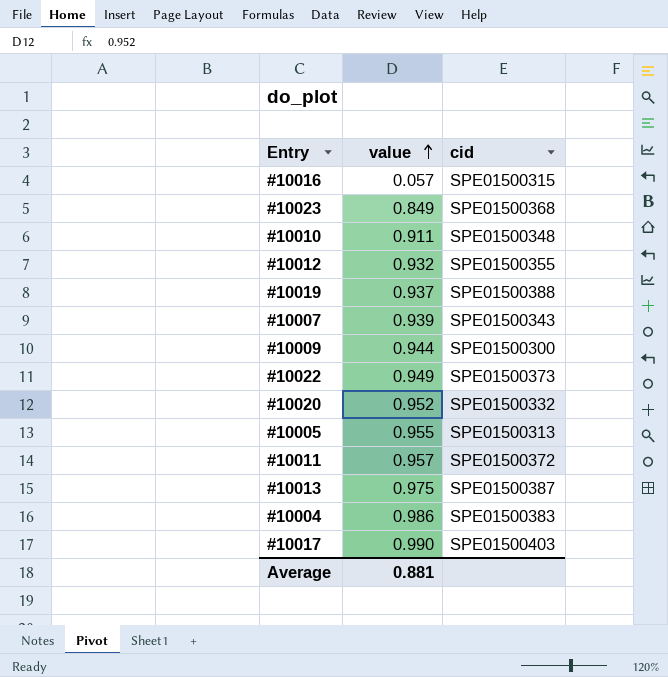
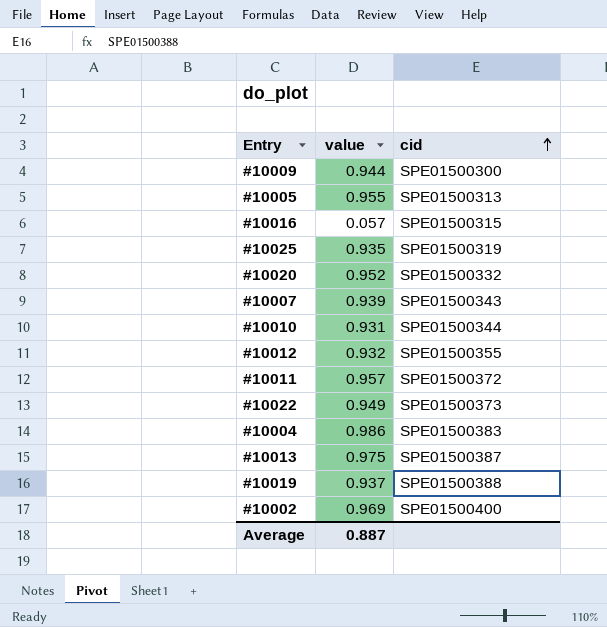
row order: value ascending -> cid ascending
row #10023: 0.849 | SPE01500368 -> none
row #10017: 0.990 | SPE01500403 -> none
row #10025: none -> 0.935 | SPE01500319
#10010 | value: 0.911 -> 0.931
#10010 | cid: SPE01500348 -> SPE01500344
row #10002: none -> 0.969 | SPE01500400
Average | value: 0.881 -> 0.887

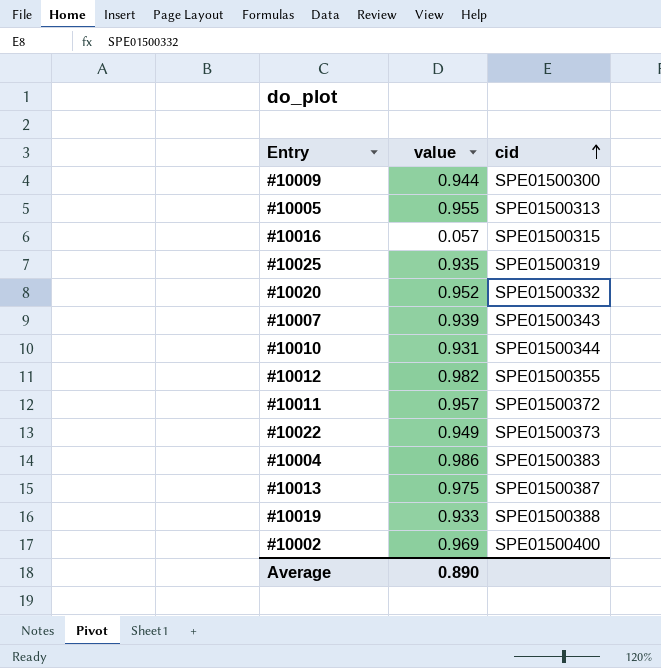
#10012 | value: 0.932 -> 0.982
#10019 | value: 0.937 -> 0.933
Average | value: 0.887 -> 0.890

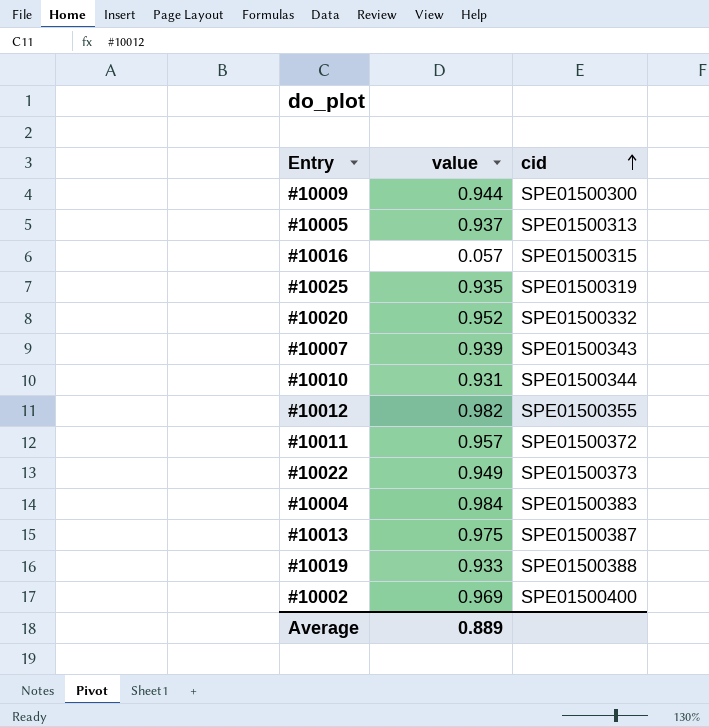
#10005 | value: 0.955 -> 0.937
#10004 | value: 0.986 -> 0.984
Average | value: 0.890 -> 0.889

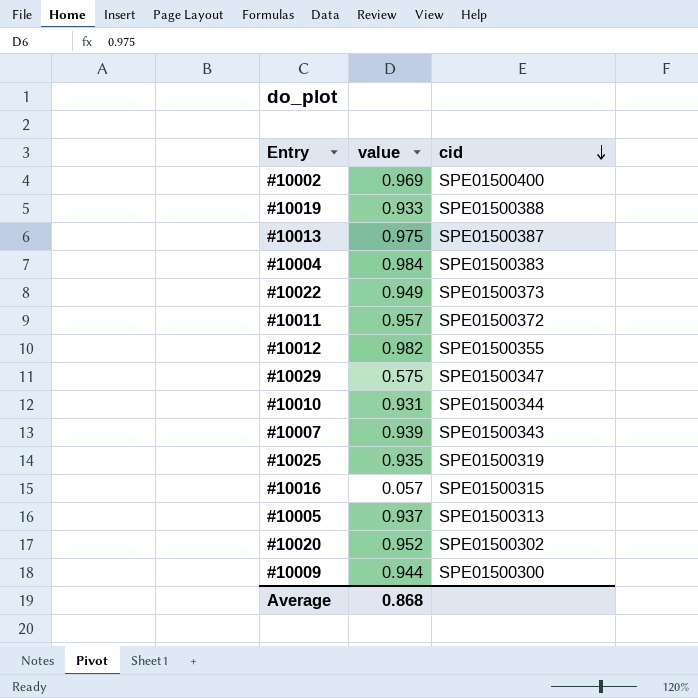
row order: cid ascending -> cid descending
row #10029: none -> 0.575 | SPE01500347
#10020 | cid: SPE01500332 -> SPE01500302
Average | value: 0.889 -> 0.868

